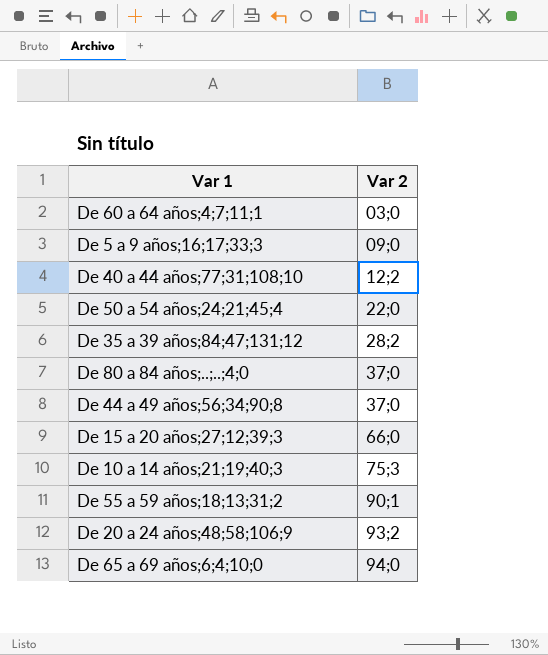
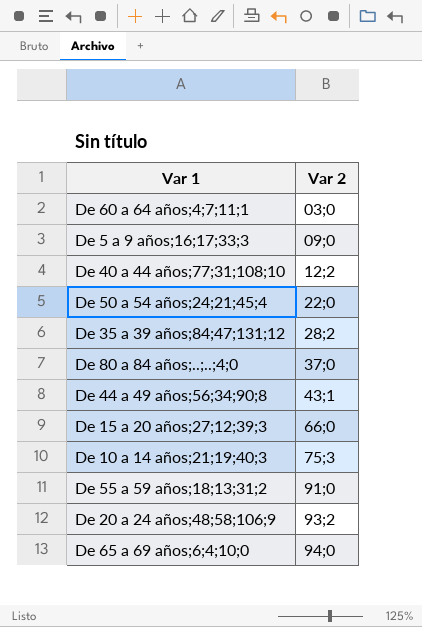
De 44 a 49 años;56;34;90;8 | Var 2: 37;0 -> 43;1
De 55 a 59 años;18;13;31;2 | Var 2: 90;1 -> 91;0

